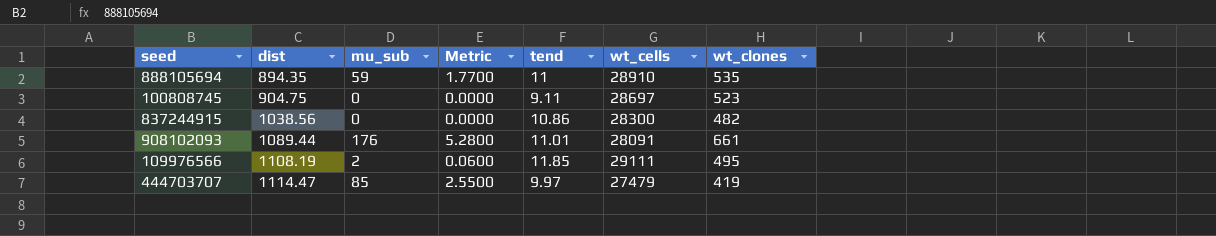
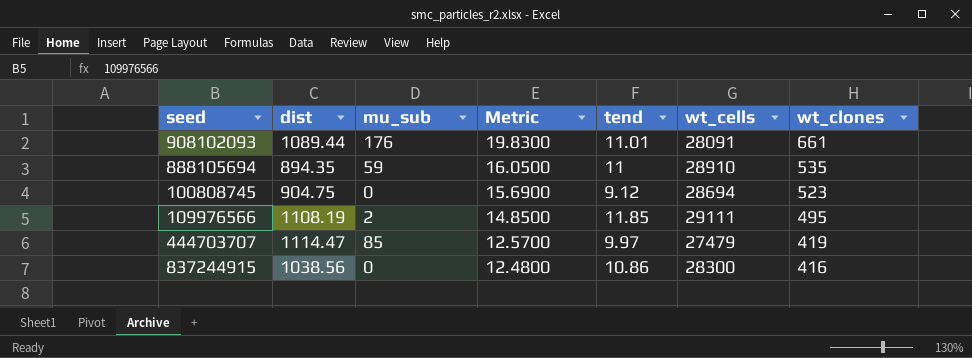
row order: dist ascending -> Metric descending
column Metric | formula: [mu_sub] * 0.03 -> [wt_clones] * 0.03
100808745 | tend: 9.11 -> 9.12
100808745 | wt_cells: 28697 -> 28694
837244915 | wt_clones: 482 -> 416

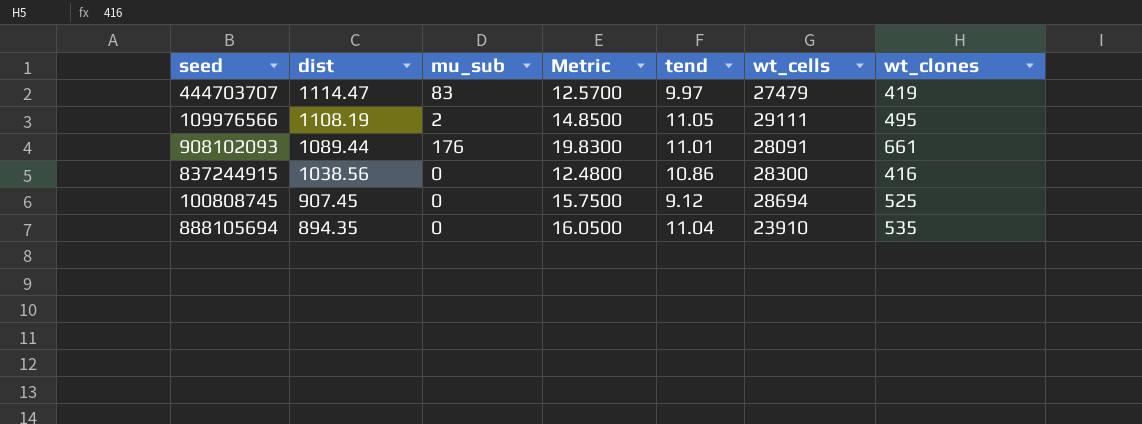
row order: Metric descending -> dist descending
444703707 | mu_sub: 85 -> 83
109976566 | tend: 11.85 -> 11.05
100808745 | dist: 904.75 -> 907.45
100808745 | Metric: 15.6900 -> 15.7500
100808745 | wt_clones: 523 -> 525
888105694 | mu_sub: 59 -> 0
888105694 | tend: 11 -> 11.04
888105694 | wt_cells: 28910 -> 23910

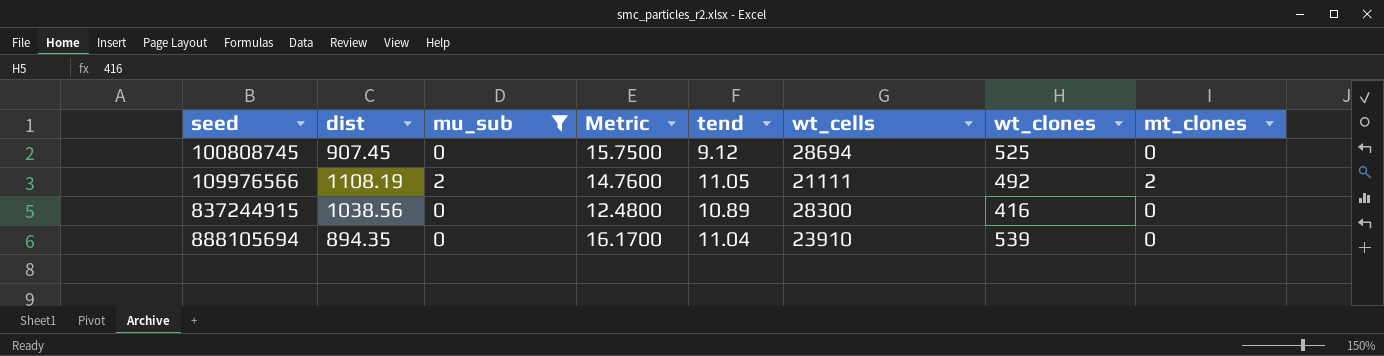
filter: none -> mu_sub <= 2
row order: dist descending -> seed ascending
column mt_clones | position: none -> 8
109976566 | Metric: 14.8500 -> 14.7600
109976566 | wt_cells: 29111 -> 21111
109976566 | wt_clones: 495 -> 492
837244915 | tend: 10.86 -> 10.89
888105694 | Metric: 16.0500 -> 16.1700
888105694 | wt_clones: 535 -> 539

